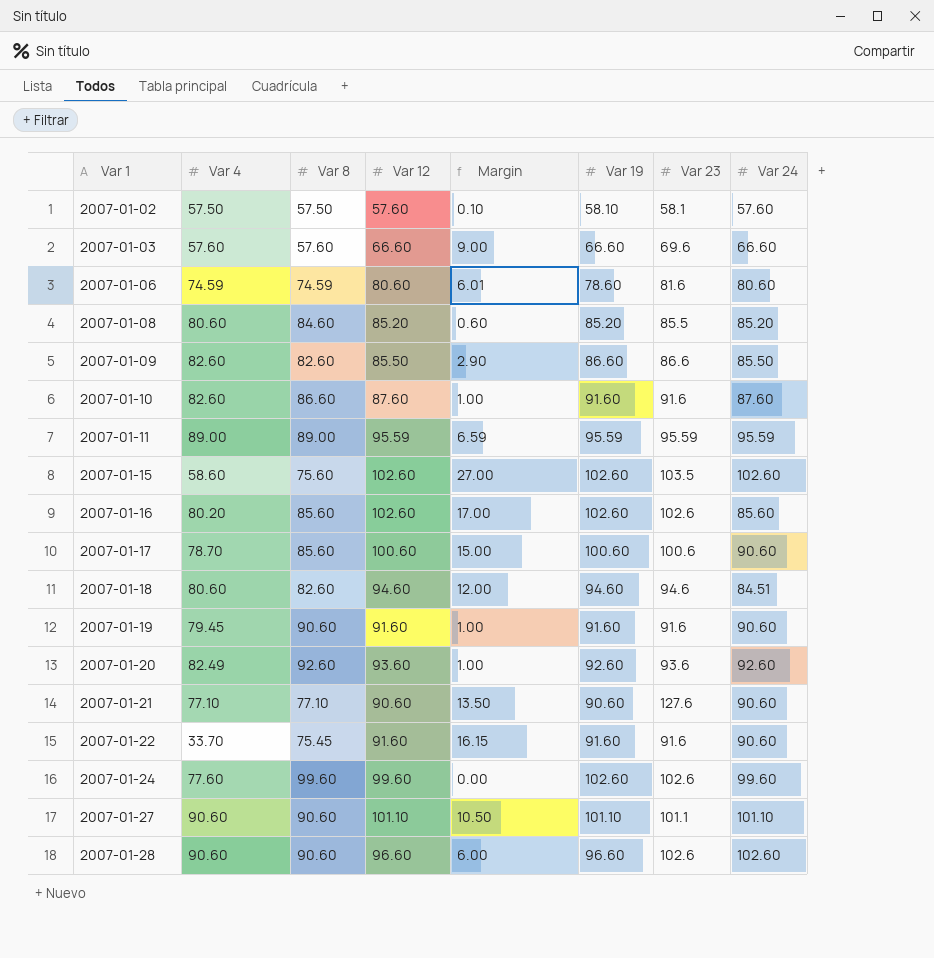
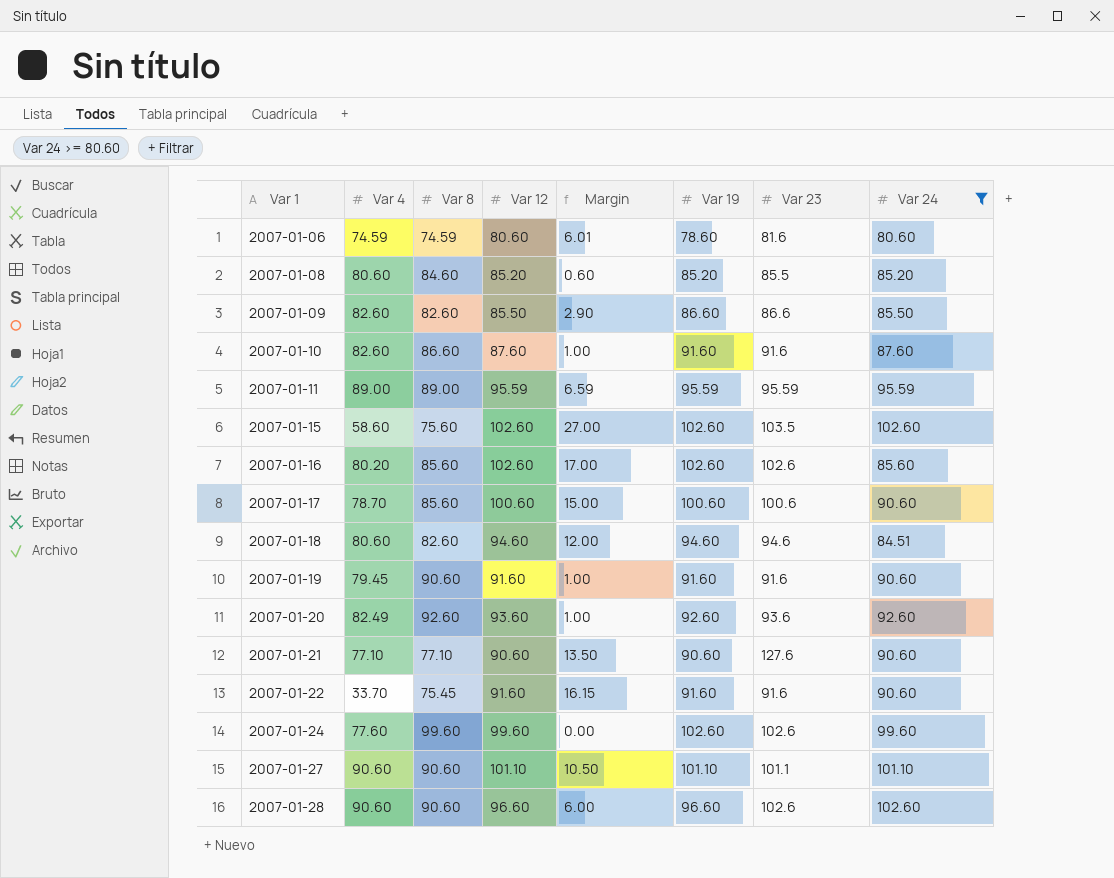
filter: none -> Var 24 >= 80.60

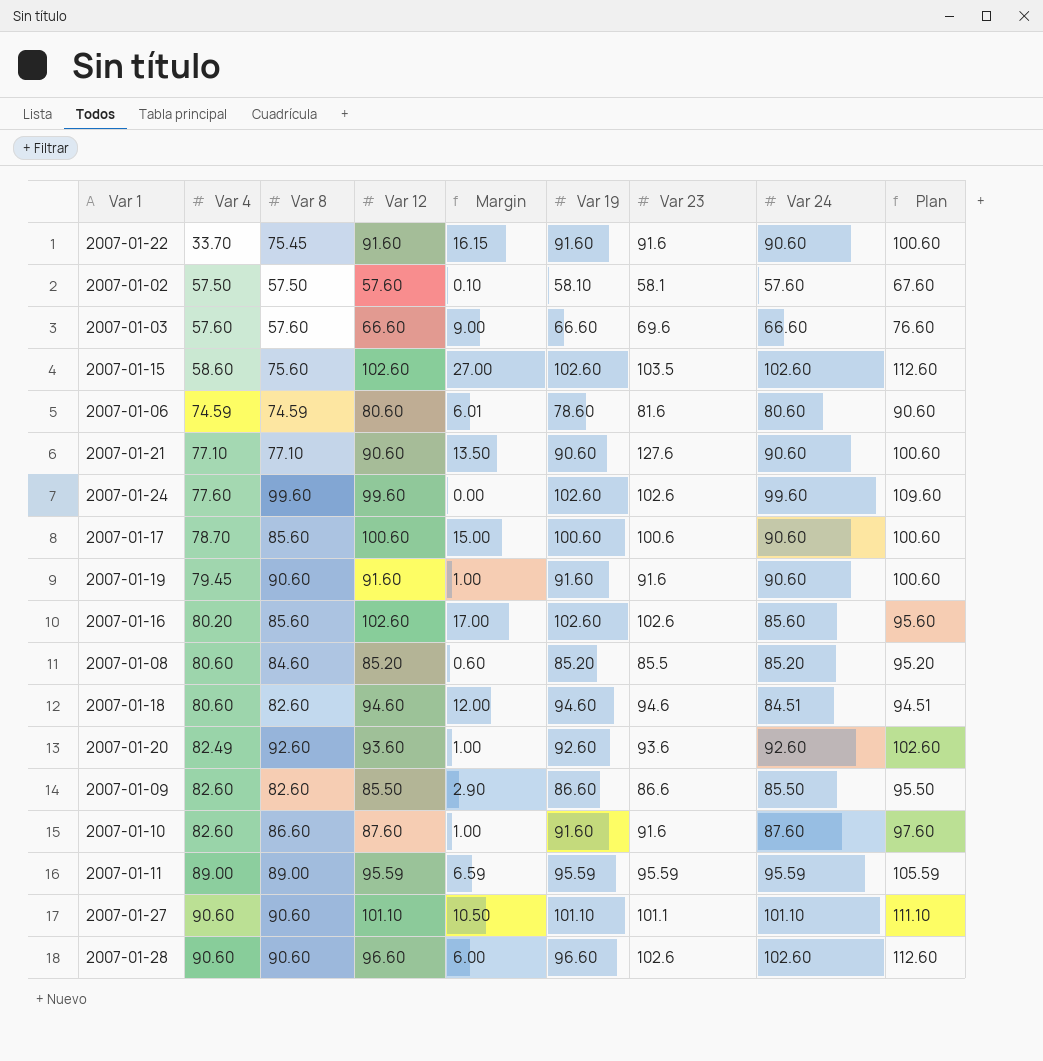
filter: Var 24 >= 80.60 -> none
row order: Var 1 ascending -> Var 4 ascending
column Plan | formula: none -> [Var 24] + 10

